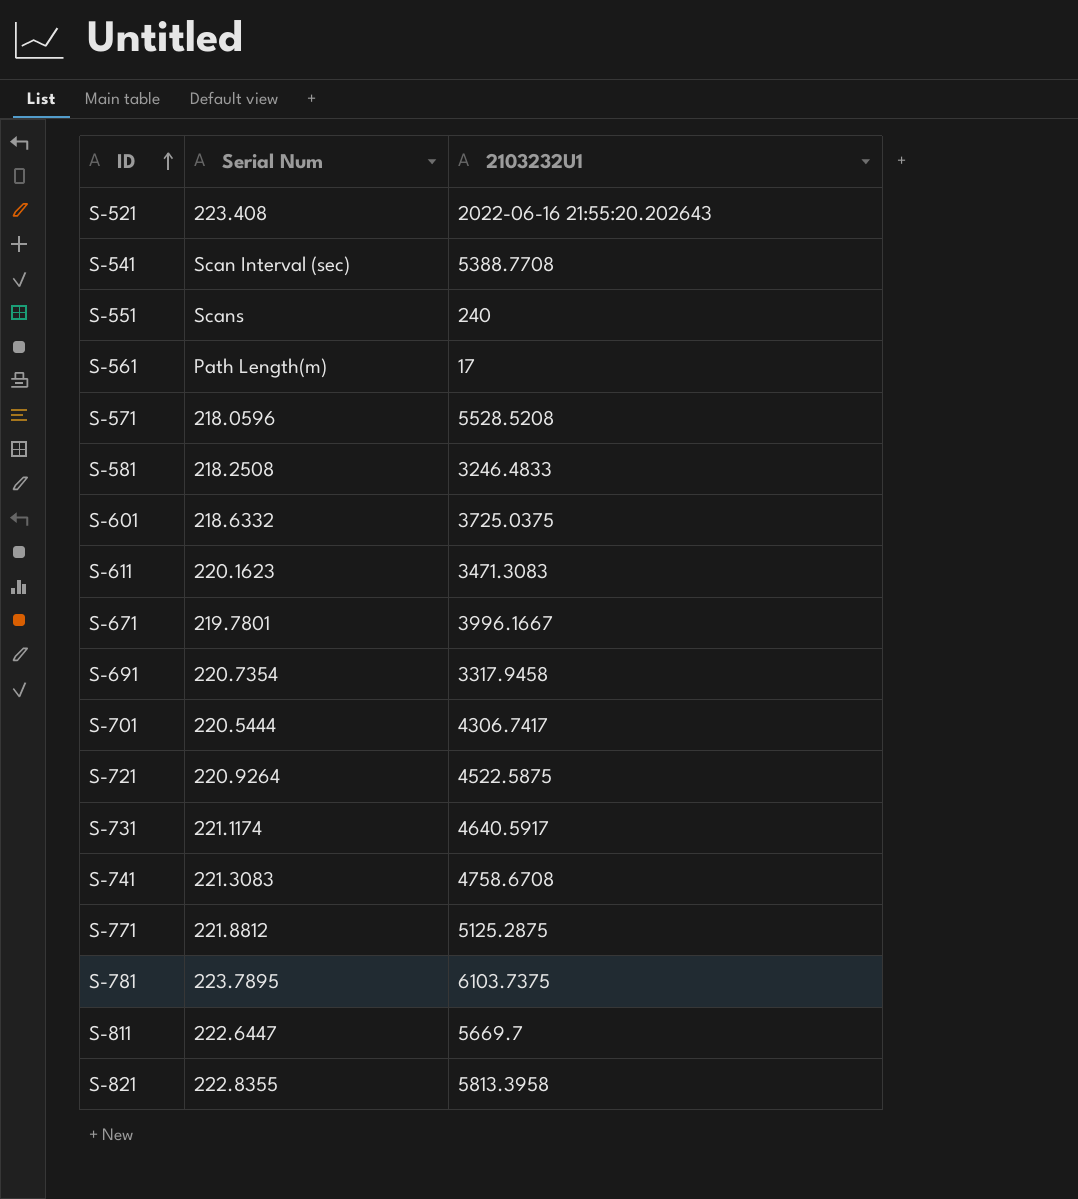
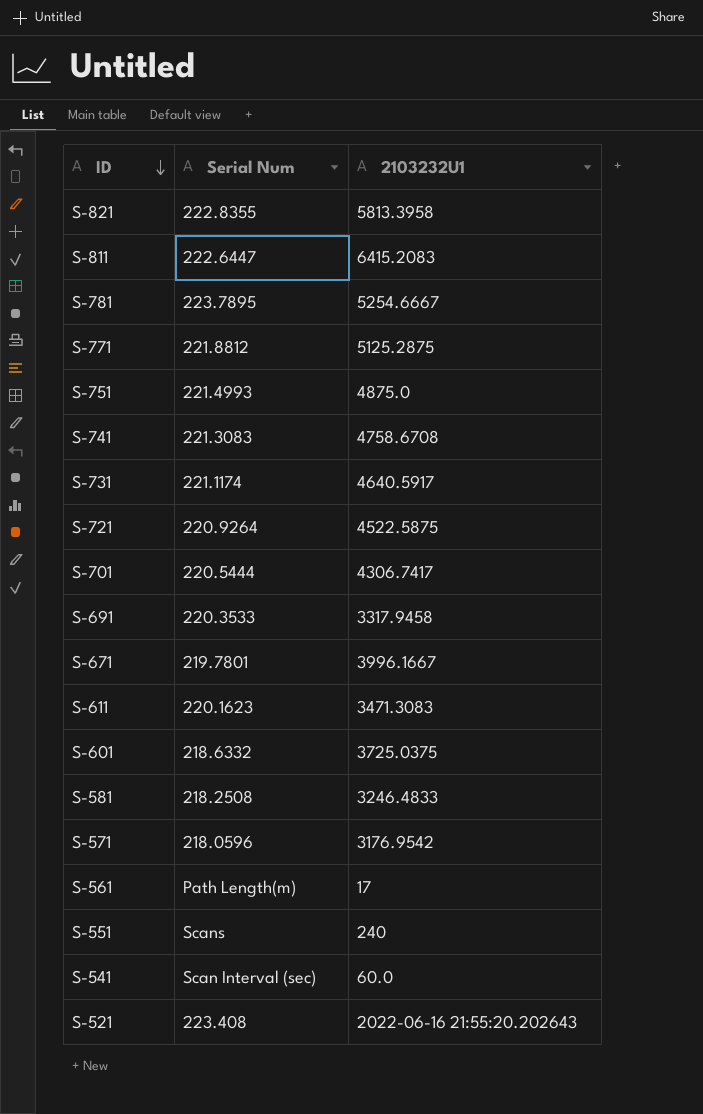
row order: ID ascending -> ID descending
S-811 | 2103232U1: 5669.7 -> 6415.2083
S-781 | 2103232U1: 6103.7375 -> 5254.6667
row S-751: none -> 221.4993 | 4875.0
S-691 | Serial Num: 220.7354 -> 220.3533
S-571 | 2103232U1: 5528.5208 -> 3176.9542
S-541 | 2103232U1: 5388.7708 -> 60.0

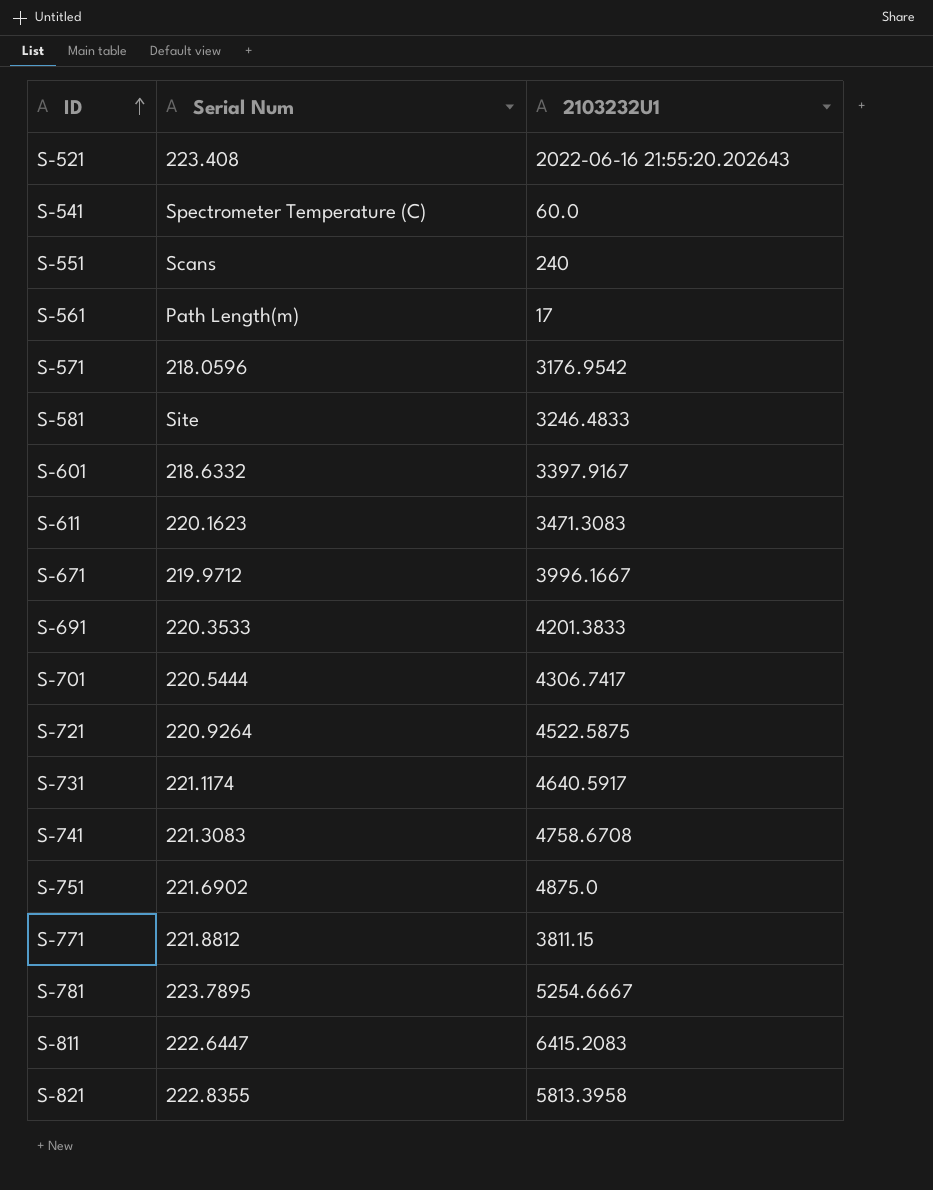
row order: ID descending -> ID ascending
S-541 | Serial Num: Scan Interval (sec) -> Spectrometer Temperature (C)
S-581 | Serial Num: 218.2508 -> Site
S-601 | 2103232U1: 3725.0375 -> 3397.9167
S-671 | Serial Num: 219.7801 -> 219.9712
S-691 | 2103232U1: 3317.9458 -> 4201.3833
S-751 | Serial Num: 221.4993 -> 221.6902
S-771 | 2103232U1: 5125.2875 -> 3811.15

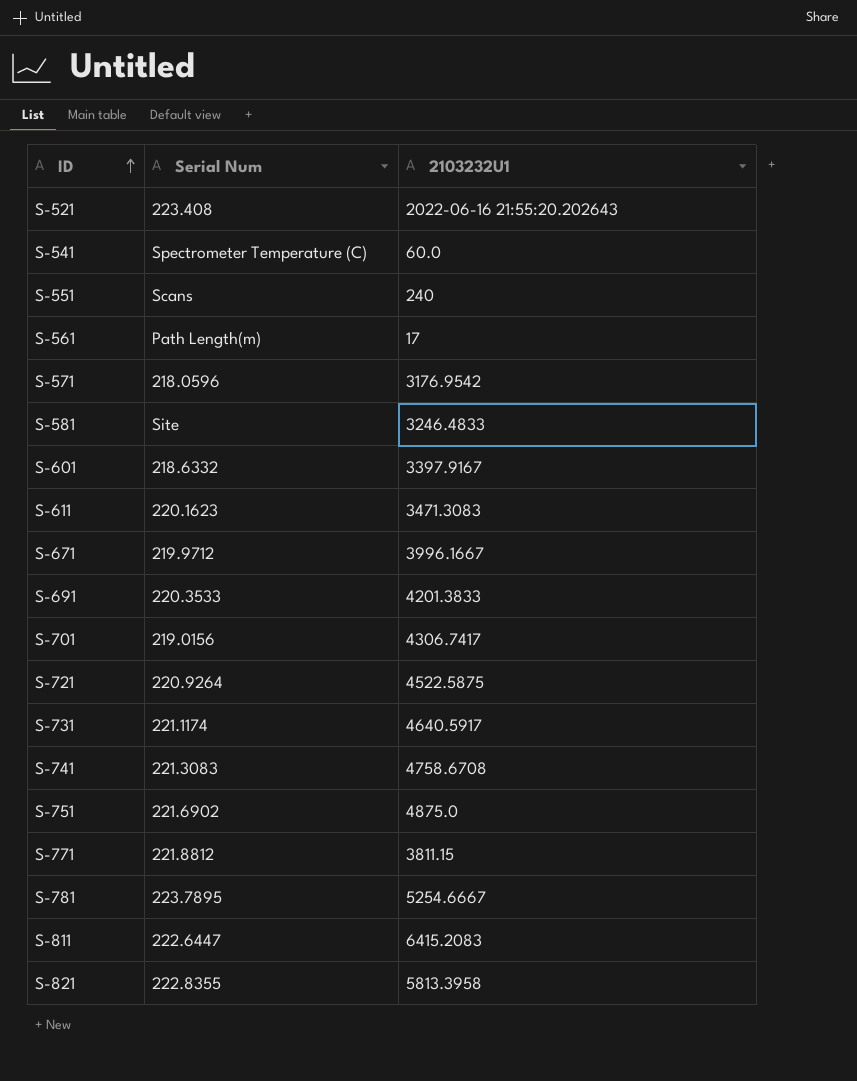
S-701 | Serial Num: 220.5444 -> 219.0156

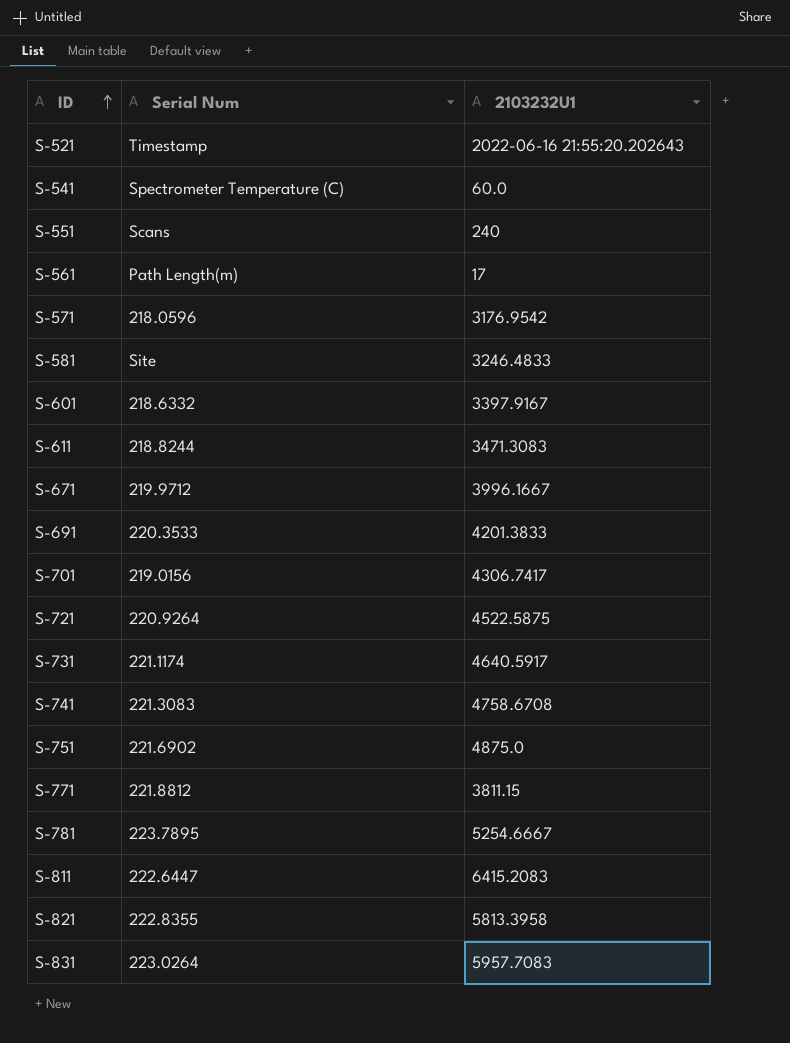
S-521 | Serial Num: 223.408 -> Timestamp
S-611 | Serial Num: 220.1623 -> 218.8244
row S-831: none -> 223.0264 | 5957.7083

